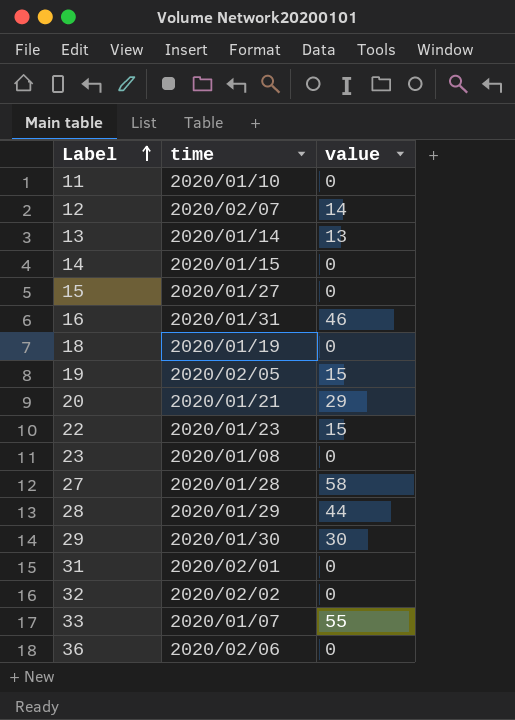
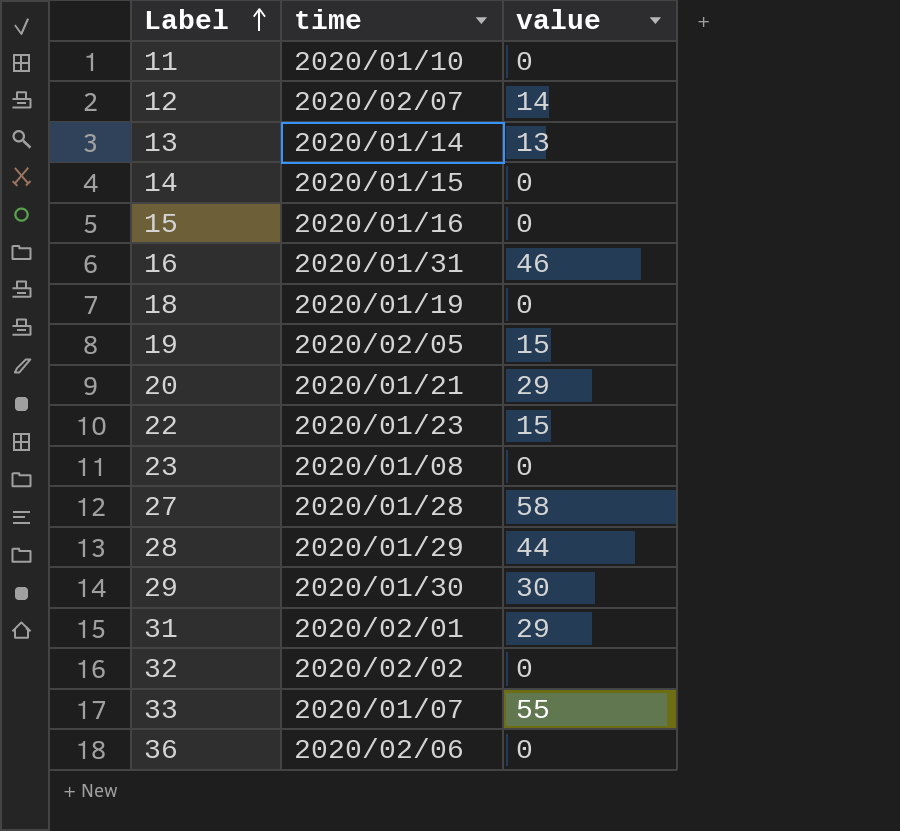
15 | time: 2020/01/27 -> 2020/01/16
31 | value: 0 -> 29

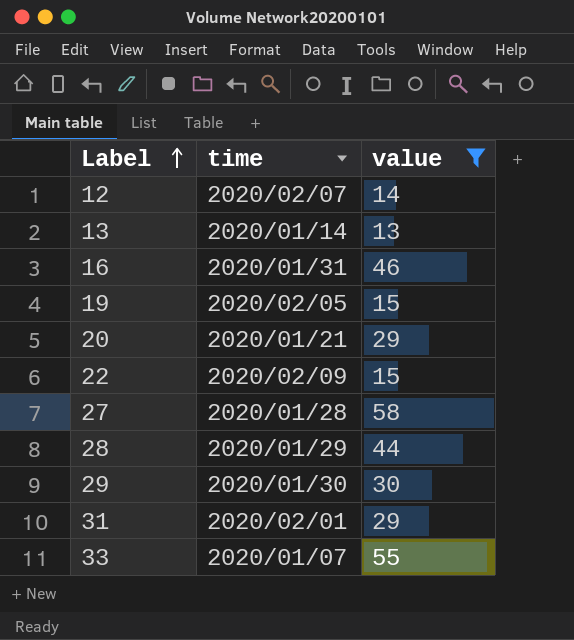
filter: none -> value != 0
22 | time: 2020/01/23 -> 2020/02/09

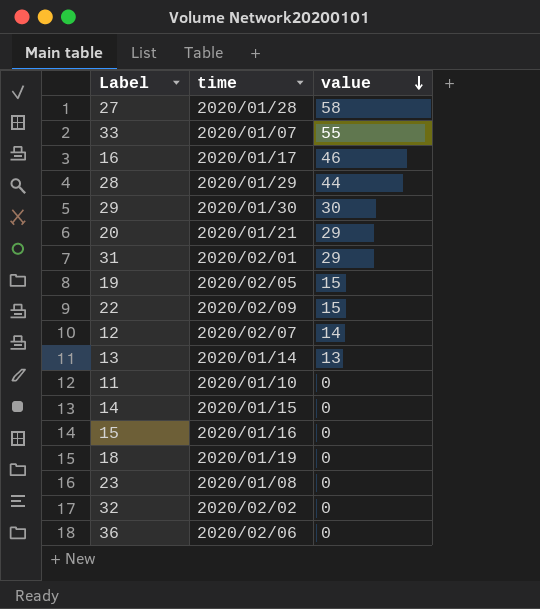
filter: value != 0 -> none
row order: Label ascending -> value descending
16 | time: 2020/01/31 -> 2020/01/17

